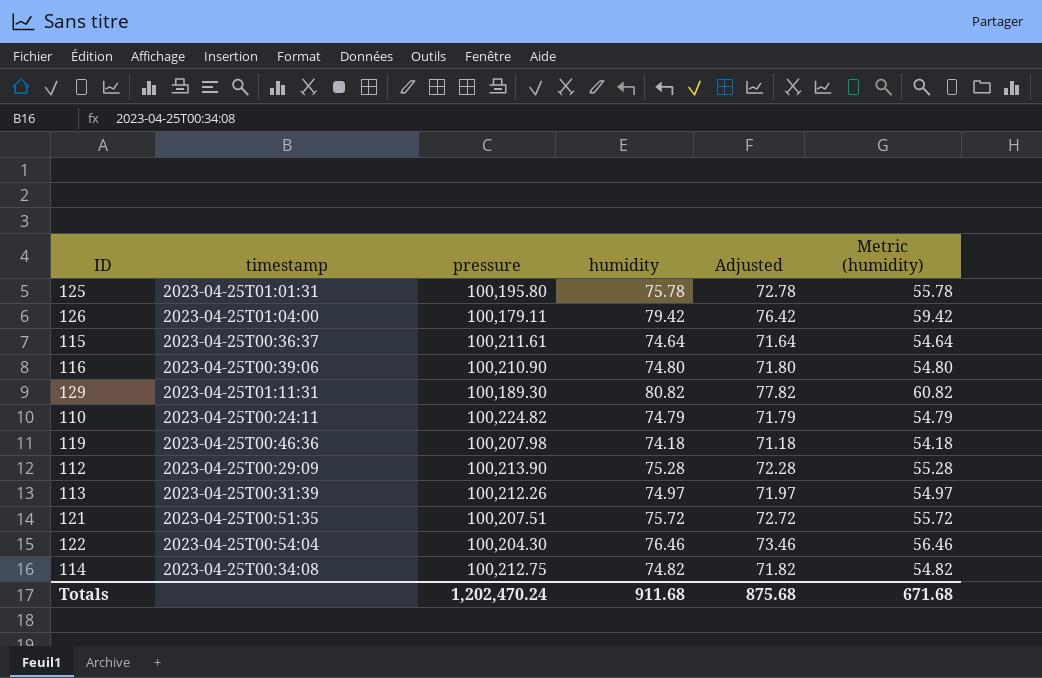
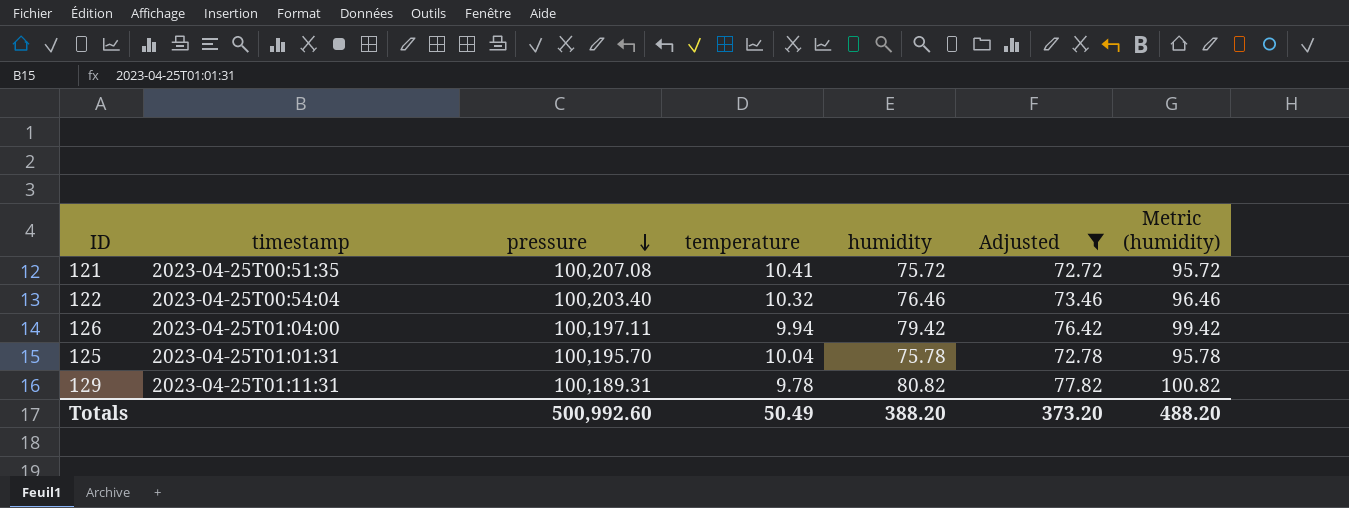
filter: none -> Adjusted >= 72.72
row order: none -> pressure descending
column temperature | position: none -> 4
column Metric (humidity) | formula: [humidity] - 20 -> [humidity] + 20
121 | pressure: 100,207.51 -> 100,207.08
122 | pressure: 100,204.30 -> 100,203.40
126 | pressure: 100,179.11 -> 100,197.11
125 | pressure: 100,195.80 -> 100,195.70
129 | pressure: 100,189.30 -> 100,189.31
Totals | pressure: 1,202,470.24 -> 500,992.60
Totals | humidity: 911.68 -> 388.20
Totals | Adjusted: 875.68 -> 373.20
Totals | Metric (humidity): 671.68 -> 488.20

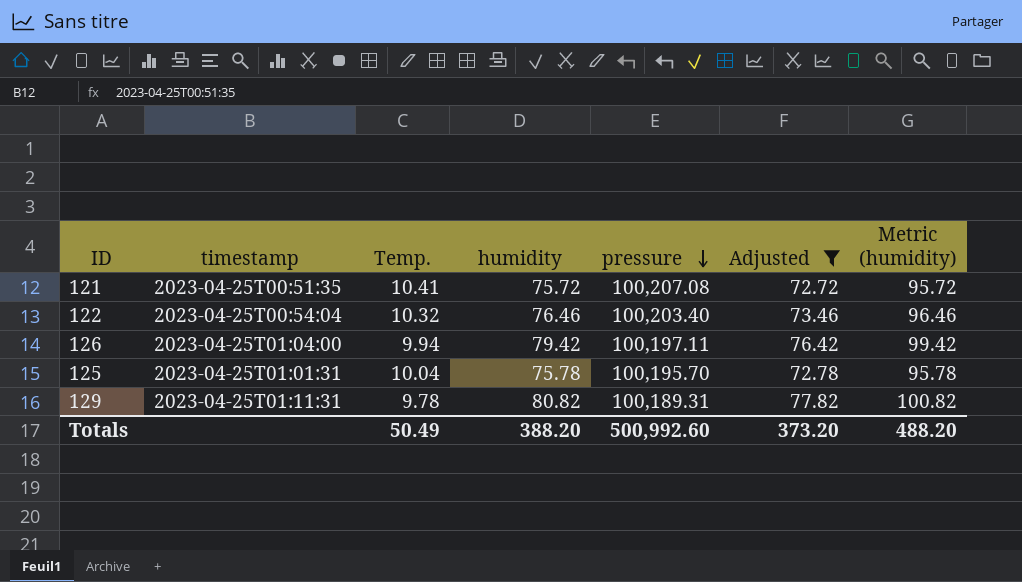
column name: temperature -> Temp.
column pressure | position: 3 -> 5

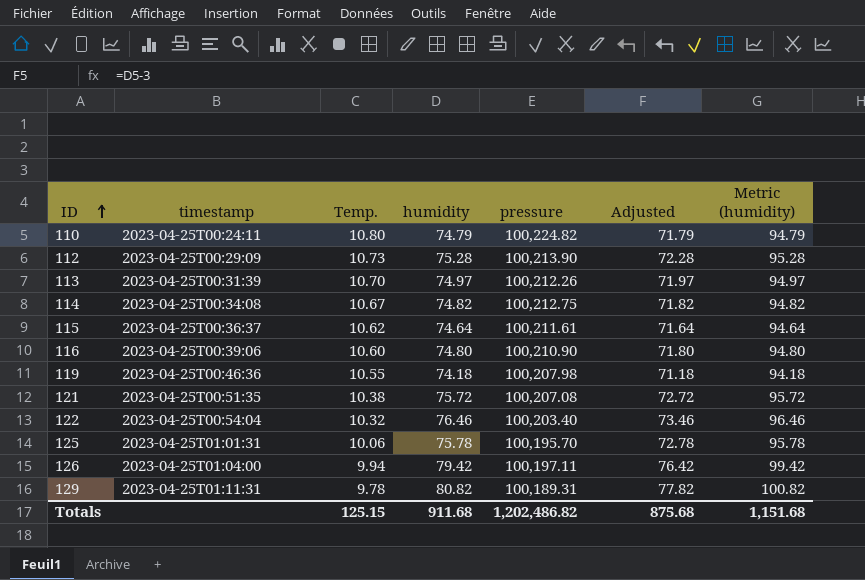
filter: Adjusted >= 72.72 -> none
row order: pressure descending -> ID ascending
121 | Temp.: 10.41 -> 10.38
125 | Temp.: 10.04 -> 10.06
Totals | Temp.: 50.49 -> 125.15
Totals | humidity: 388.20 -> 911.68
Totals | pressure: 500,992.60 -> 1,202,486.82
Totals | Adjusted: 373.20 -> 875.68
Totals | Metric (humidity): 488.20 -> 1,151.68

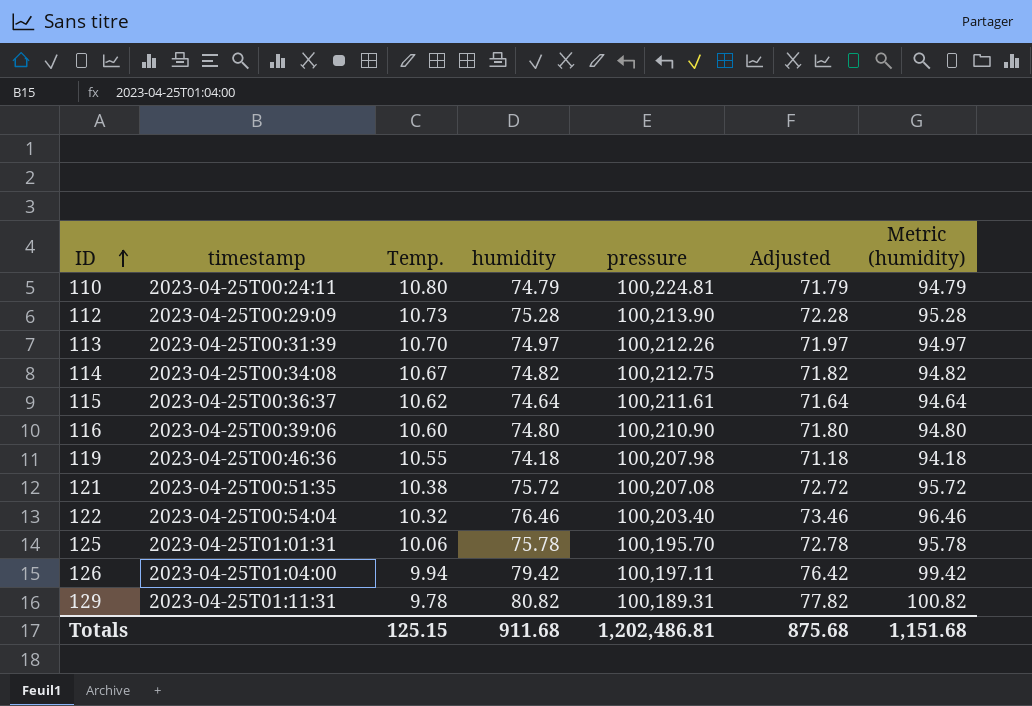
110 | pressure: 100,224.82 -> 100,224.81
Totals | pressure: 1,202,486.82 -> 1,202,486.81

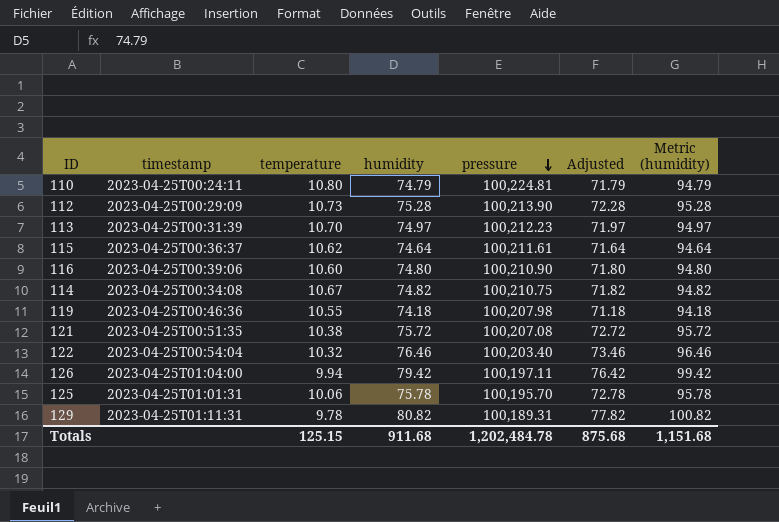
row order: ID ascending -> pressure descending
column name: Temp. -> temperature
113 | pressure: 100,212.26 -> 100,212.23
114 | pressure: 100,212.75 -> 100,210.75
Totals | pressure: 1,202,486.81 -> 1,202,484.78

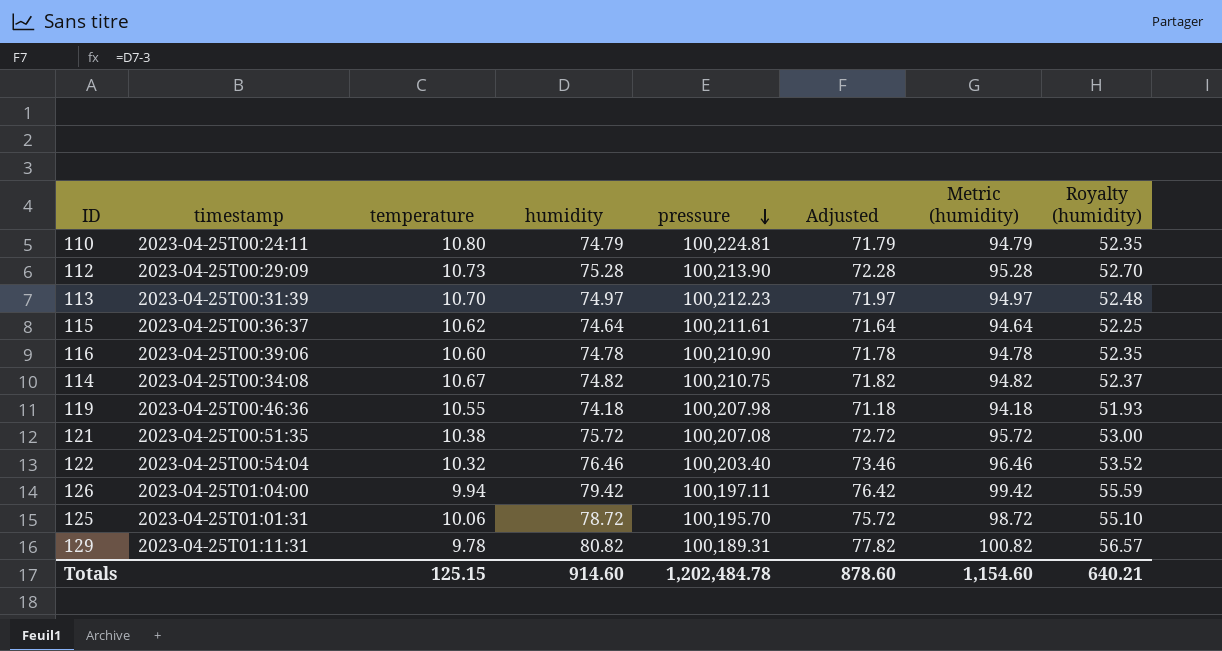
column Royalty (humidity) | formula: none -> [humidity] * 0.7
116 | humidity: 74.80 -> 74.78
116 | Adjusted: 71.80 -> 71.78
116 | Metric (humidity): 94.80 -> 94.78
125 | humidity: 75.78 -> 78.72
125 | Adjusted: 72.78 -> 75.72
125 | Metric (humidity): 95.78 -> 98.72
Totals | humidity: 911.68 -> 914.60
Totals | Adjusted: 875.68 -> 878.60
Totals | Metric (humidity): 1,151.68 -> 1,154.60

